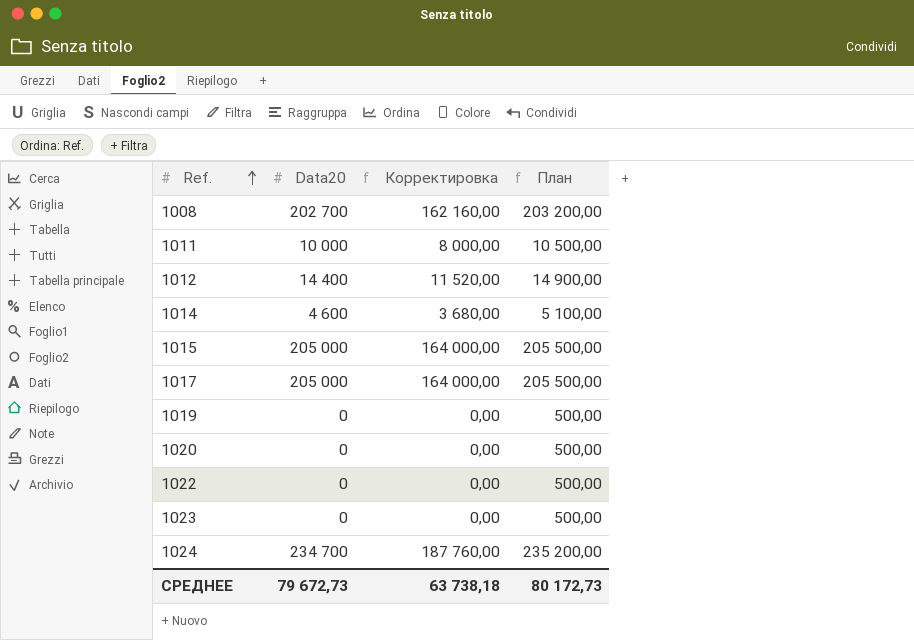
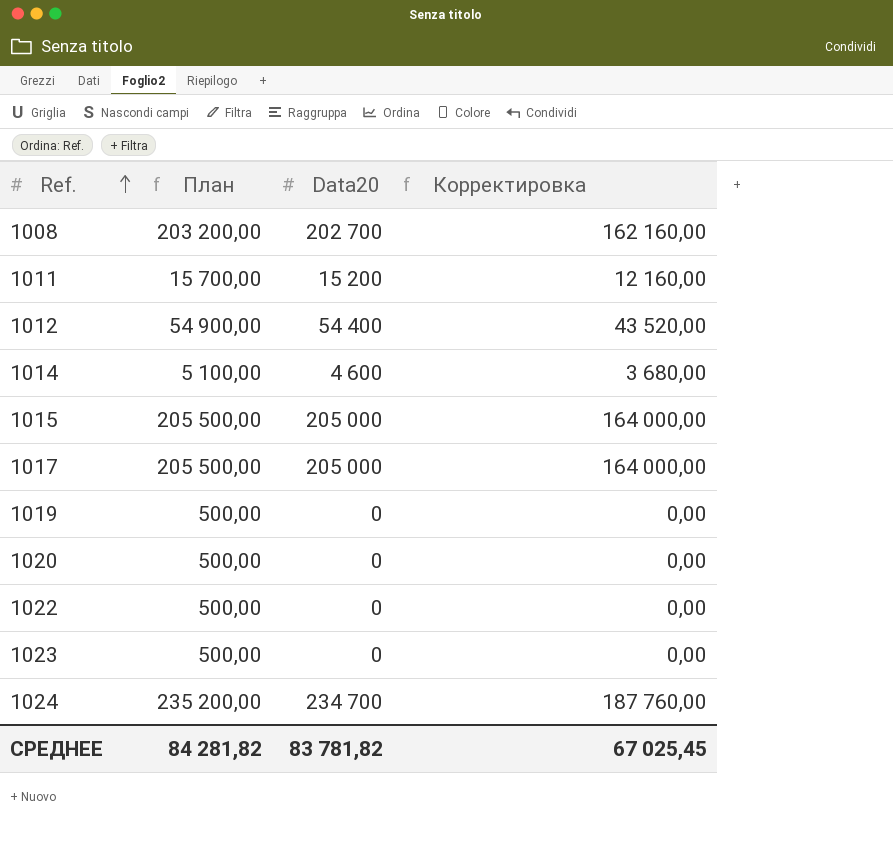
column План | position: 4 -> 2
1011 | План: 10 500,00 -> 15 700,00
1011 | Data20: 10 000 -> 15 200
1011 | Корректировка: 8 000,00 -> 12 160,00
1012 | План: 14 900,00 -> 54 900,00
1012 | Data20: 14 400 -> 54 400
1012 | Корректировка: 11 520,00 -> 43 520,00
СРЕДНЕЕ | План: 80 172,73 -> 84 281,82
СРЕДНЕЕ | Data20: 79 672,73 -> 83 781,82
СРЕДНЕЕ | Корректировка: 63 738,18 -> 67 025,45

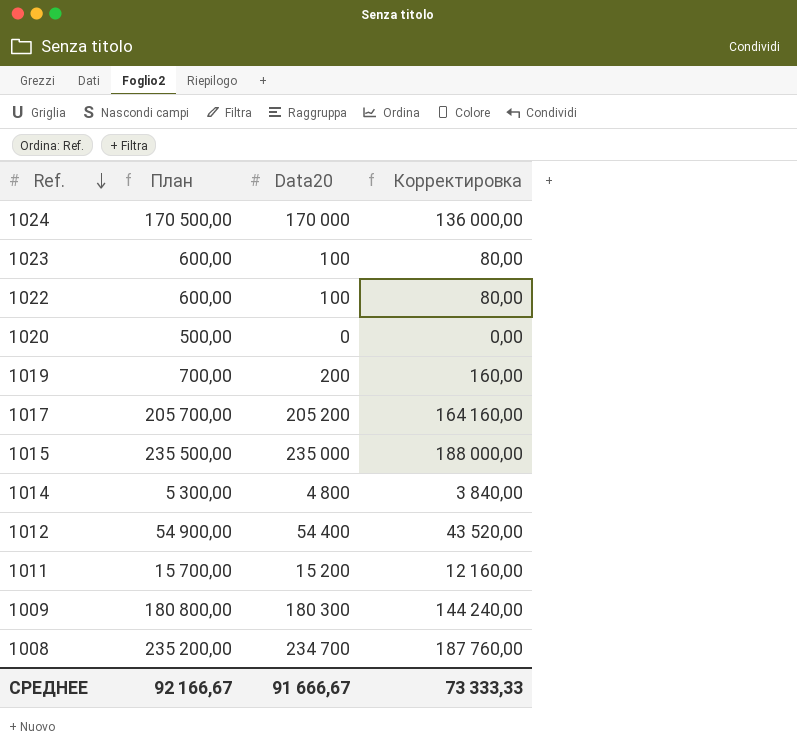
row order: Ref. ascending -> Ref. descending
1024 | План: 235 200,00 -> 170 500,00
1024 | Data20: 234 700 -> 170 000
1024 | Корректировка: 187 760,00 -> 136 000,00
1023 | План: 500,00 -> 600,00
1023 | Data20: 0 -> 100
1023 | Корректировка: 0,00 -> 80,00
1022 | План: 500,00 -> 600,00
1022 | Data20: 0 -> 100
1022 | Корректировка: 0,00 -> 80,00
1019 | План: 500,00 -> 700,00
1019 | Data20: 0 -> 200
1019 | Корректировка: 0,00 -> 160,00
1017 | План: 205 500,00 -> 205 700,00
1017 | Data20: 205 000 -> 205 200
1017 | Корректировка: 164 000,00 -> 164 160,00
1015 | План: 205 500,00 -> 235 500,00
1015 | Data20: 205 000 -> 235 000
1015 | Корректировка: 164 000,00 -> 188 000,00
1014 | План: 5 100,00 -> 5 300,00
1014 | Data20: 4 600 -> 4 800
1014 | Корректировка: 3 680,00 -> 3 840,00
row 1009: none -> 180 800,00 | 180 300 | 144 240,00
1008 | План: 203 200,00 -> 235 200,00
1008 | Data20: 202 700 -> 234 700
1008 | Корректировка: 162 160,00 -> 187 760,00
СРЕДНЕЕ | План: 84 281,82 -> 92 166,67
СРЕДНЕЕ | Data20: 83 781,82 -> 91 666,67
СРЕДНЕЕ | Корректировка: 67 025,45 -> 73 333,33

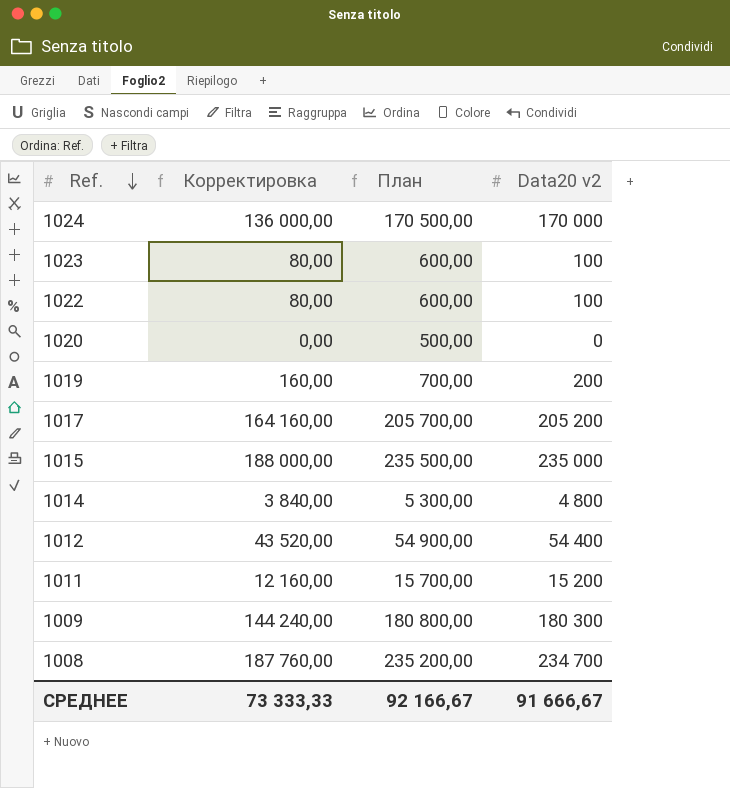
column Корректировка | position: 4 -> 2
column name: Data20 -> Data20 v2

